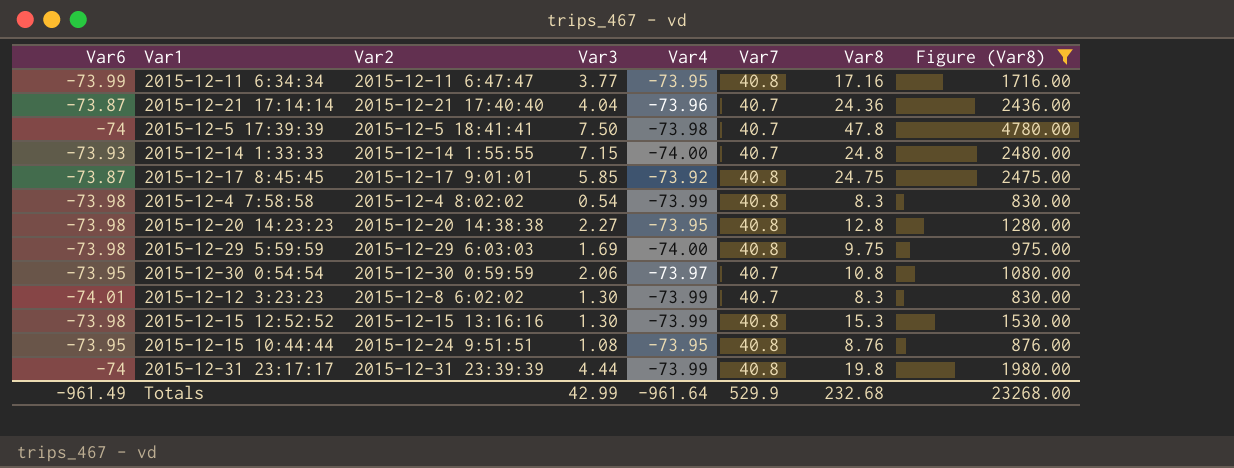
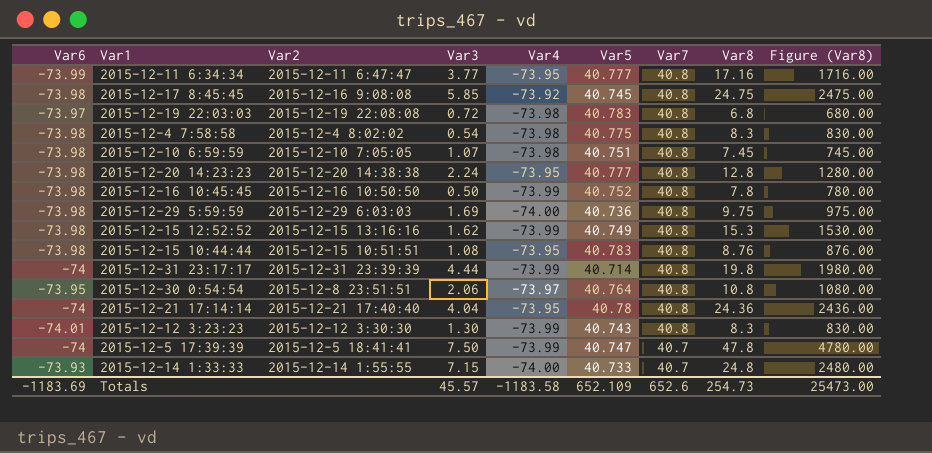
filter: Figure (Var8) >= 830.00 -> none
row order: none -> Var7 descending
column Var5 | position: none -> 6
2015-12-17 8:45:45 | Var6: -73.87 -> -73.98
2015-12-17 8:45:45 | Var2: 2015-12-17 9:01:01 -> 2015-12-16 9:08:08
2015-12-4 7:58:58 | Var4: -73.99 -> -73.98
2015-12-20 14:23:23 | Var3: 2.27 -> 2.24
2015-12-15 12:52:52 | Var3: 1.30 -> 1.62
2015-12-15 10:44:44 | Var6: -73.95 -> -73.98
2015-12-15 10:44:44 | Var2: 2015-12-24 9:51:51 -> 2015-12-15 10:51:51
2015-12-30 0:54:54 | Var2: 2015-12-30 0:59:59 -> 2015-12-8 23:51:51
2015-12-30 0:54:54 | Var7: 40.7 -> 40.8
2015-12-21 17:14:14 | Var6: -73.87 -> -74
2015-12-21 17:14:14 | Var4: -73.96 -> -73.95
2015-12-21 17:14:14 | Var7: 40.7 -> 40.8
2015-12-12 3:23:23 | Var2: 2015-12-8 6:02:02 -> 2015-12-12 3:30:30
2015-12-12 3:23:23 | Var7: 40.7 -> 40.8
2015-12-5 17:39:39 | Var4: -73.98 -> -73.99
Totals | Var6: -961.49 -> -1183.69
Totals | Var3: 42.99 -> 45.57
Totals | Var4: -961.64 -> -1183.58
Totals | Var7: 529.9 -> 652.6
Totals | Var8: 232.68 -> 254.73
Totals | Figure (Var8): 23268.00 -> 25473.00

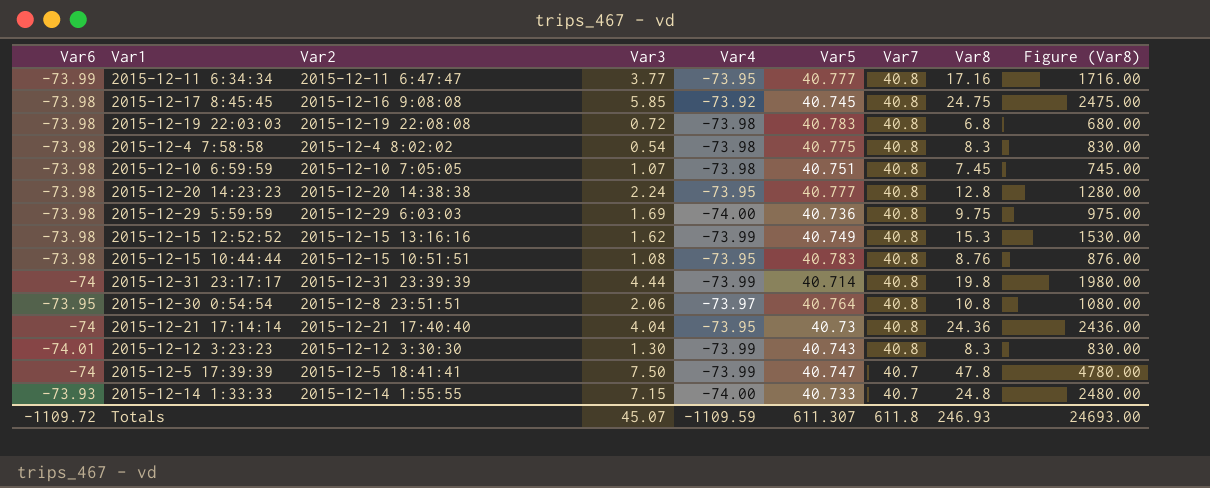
row 2015-12-16 10:45:45: -73.98 | 2015-12-16 10:50:50 | 0.50 | -73.99 | 40.752 | 40.8 | 7.8 | 780.00 -> none
2015-12-19 22:03:03 | Var6: -73.97 -> -73.98
2015-12-21 17:14:14 | Var5: 40.78 -> 40.73
Totals | Var6: -1183.69 -> -1109.72
Totals | Var3: 45.57 -> 45.07
Totals | Var4: -1183.58 -> -1109.59
Totals | Var5: 652.109 -> 611.307
Totals | Var7: 652.6 -> 611.8
Totals | Var8: 254.73 -> 246.93
Totals | Figure (Var8): 25473.00 -> 24693.00

